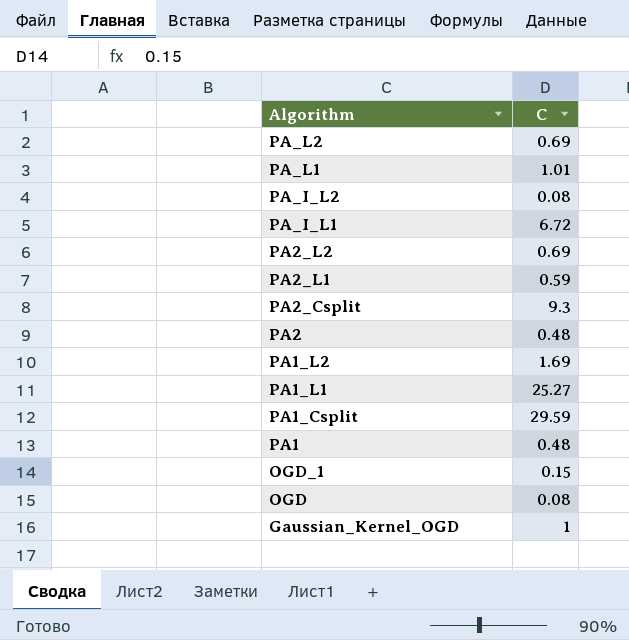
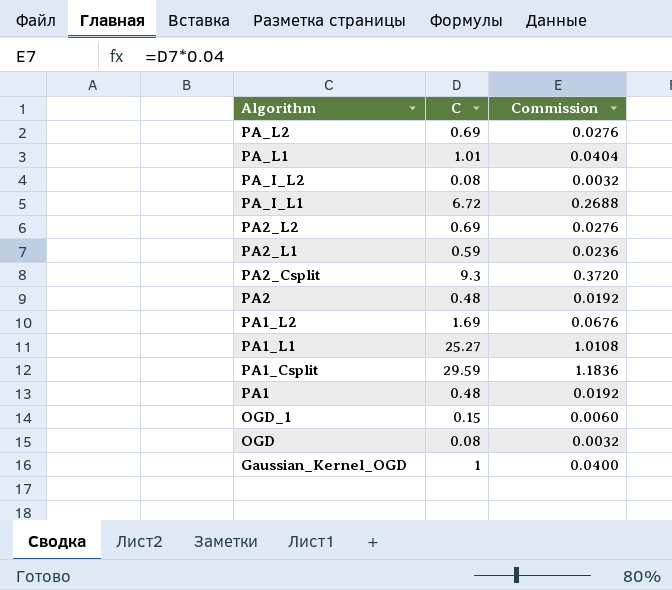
column Commission | formula: none -> [C] * 0.04

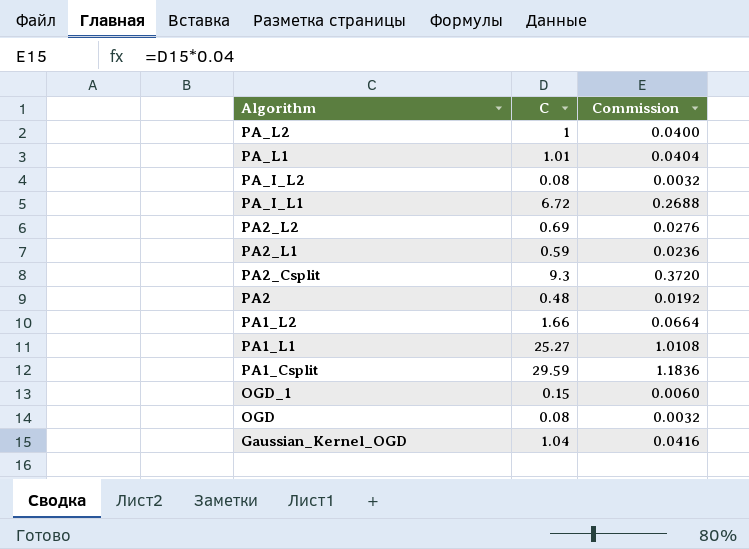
row PA1: 0.48 | 0.0192 -> none
PA_L2 | C: 0.69 -> 1
PA_L2 | Commission: 0.0276 -> 0.0400
PA1_L2 | C: 1.69 -> 1.66
PA1_L2 | Commission: 0.0676 -> 0.0664
Gaussian_Kernel_OGD | C: 1 -> 1.04
Gaussian_Kernel_OGD | Commission: 0.0400 -> 0.0416

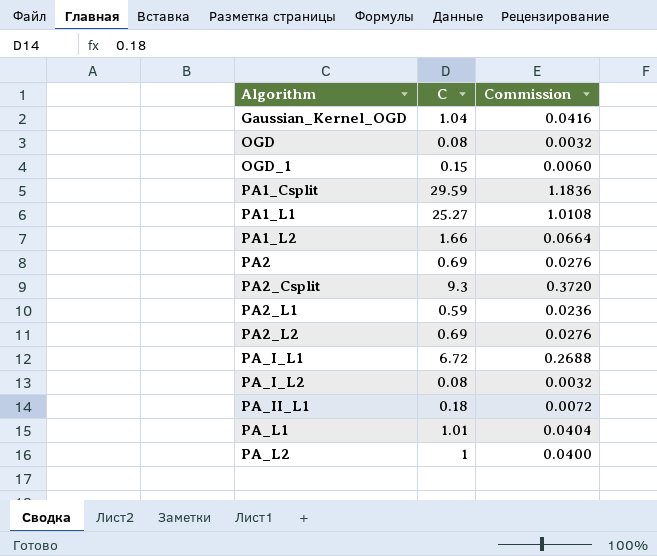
row order: Algorithm descending -> Algorithm ascending
PA2 | C: 0.48 -> 0.69
PA2 | Commission: 0.0192 -> 0.0276
row PA_II_L1: none -> 0.18 | 0.0072

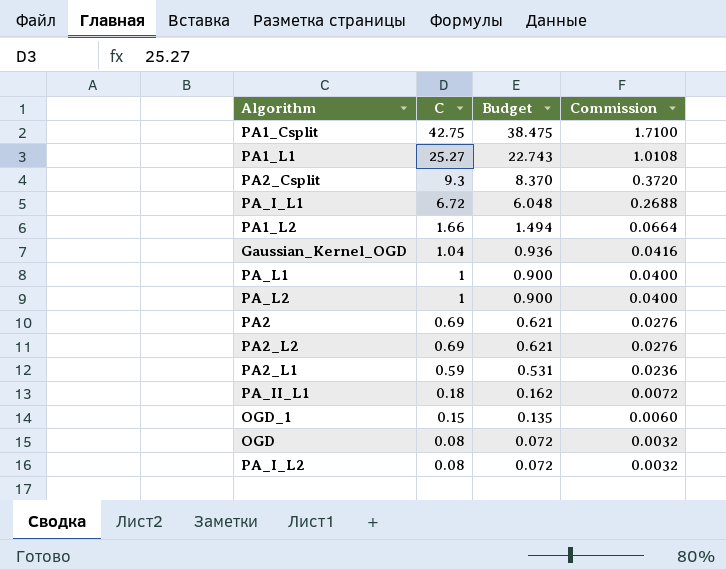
row order: Algorithm ascending -> C descending
column Budget | formula: none -> [C] * 0.9
PA1_Csplit | C: 29.59 -> 42.75
PA1_Csplit | Commission: 1.1836 -> 1.7100
PA_L1 | C: 1.01 -> 1
PA_L1 | Commission: 0.0404 -> 0.0400

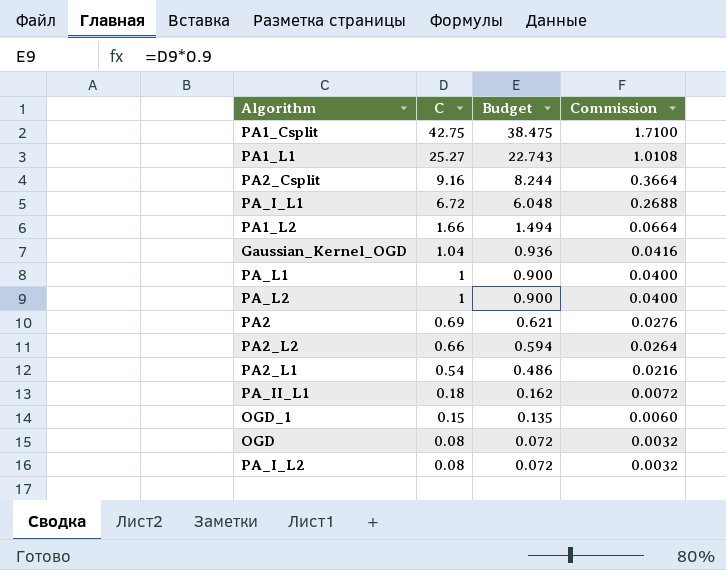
PA2_Csplit | C: 9.3 -> 9.16
PA2_Csplit | Budget: 8.370 -> 8.244
PA2_Csplit | Commission: 0.3720 -> 0.3664
PA2_L2 | C: 0.69 -> 0.66
PA2_L2 | Budget: 0.621 -> 0.594
PA2_L2 | Commission: 0.0276 -> 0.0264
PA2_L1 | C: 0.59 -> 0.54
PA2_L1 | Budget: 0.531 -> 0.486
PA2_L1 | Commission: 0.0236 -> 0.0216

